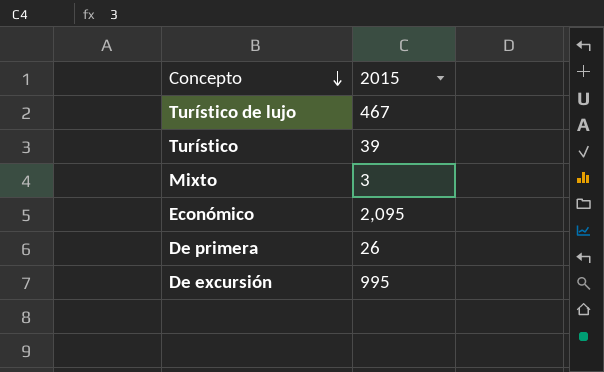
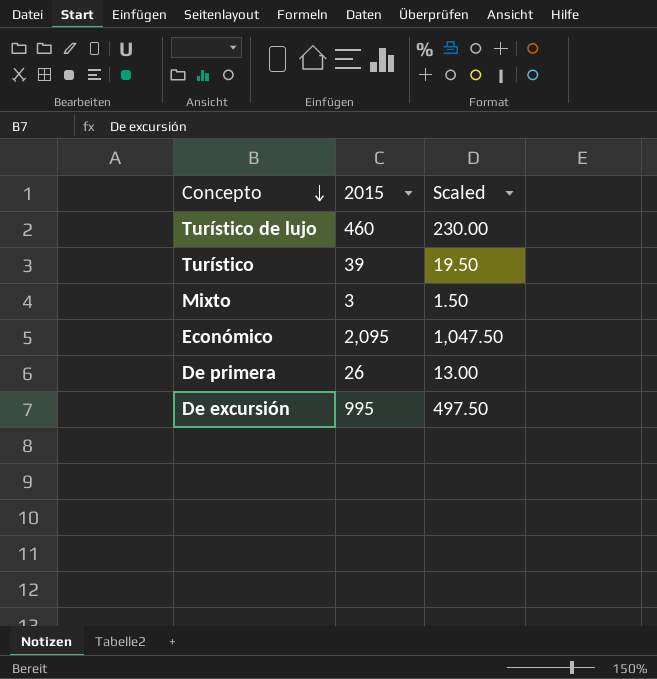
column Scaled | formula: none -> [2015] * 0.5
Turístico de lujo | 2015: 467 -> 460

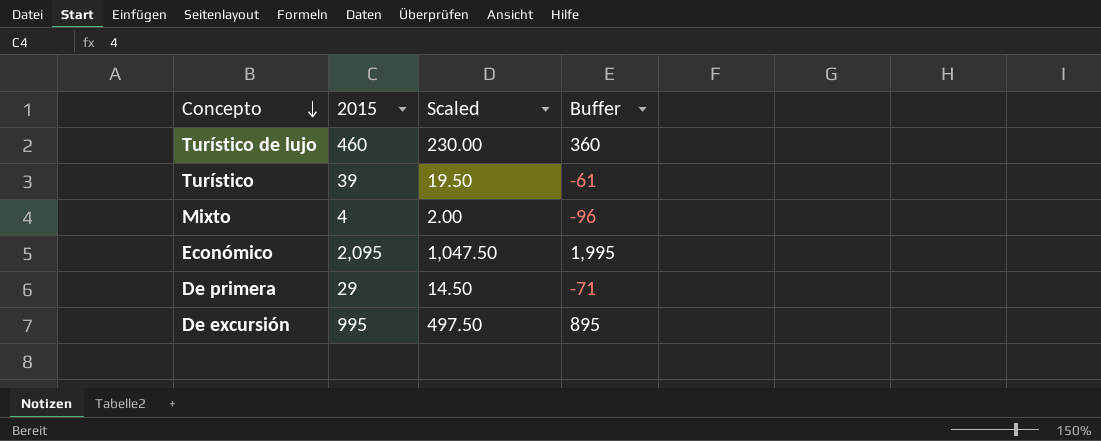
column Buffer | formula: none -> [2015] - 100
Mixto | 2015: 3 -> 4
Mixto | Scaled: 1.50 -> 2.00
De primera | 2015: 26 -> 29
De primera | Scaled: 13.00 -> 14.50

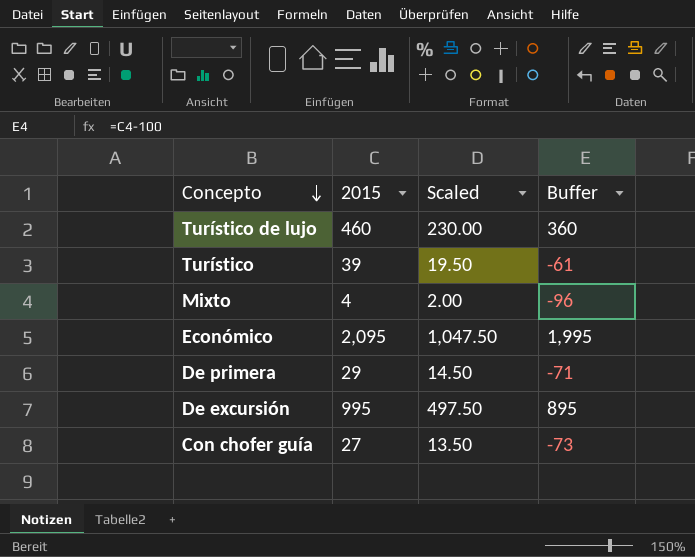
row Con chofer guía: none -> 27 | 13.50 | -73

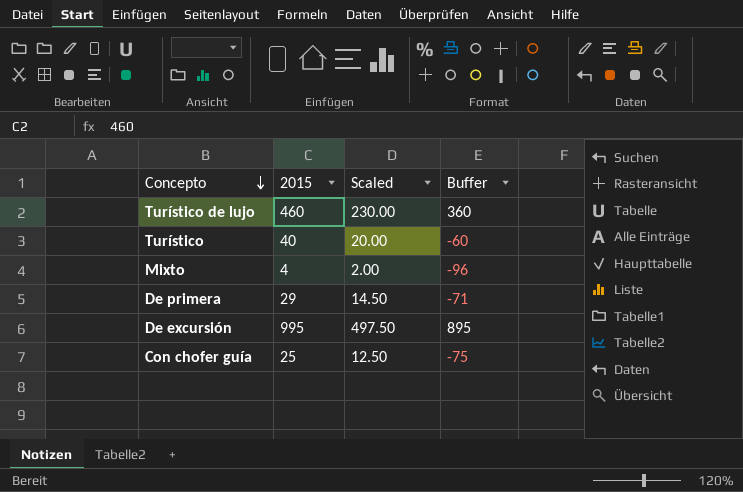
row Económico: 2,095 | 1,047.50 | 1,995 -> none
Turístico | 2015: 39 -> 40
Turístico | Scaled: 19.50 -> 20.00
Turístico | Buffer: -61 -> -60
Con chofer guía | 2015: 27 -> 25
Con chofer guía | Scaled: 13.50 -> 12.50
Con chofer guía | Buffer: -73 -> -75

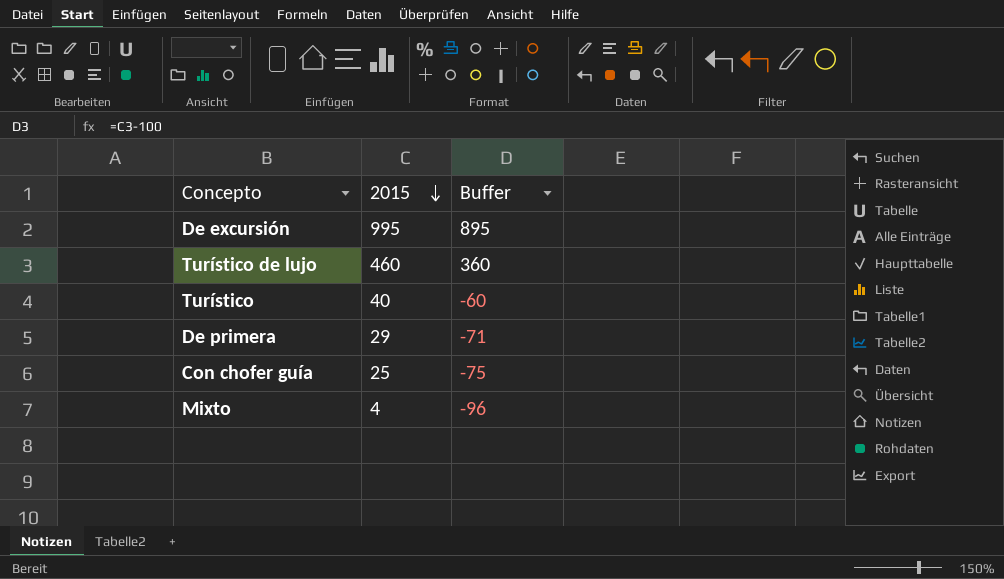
row order: Concepto descending -> 2015 descending
column Scaled | formula: [2015] * 0.5 -> none

